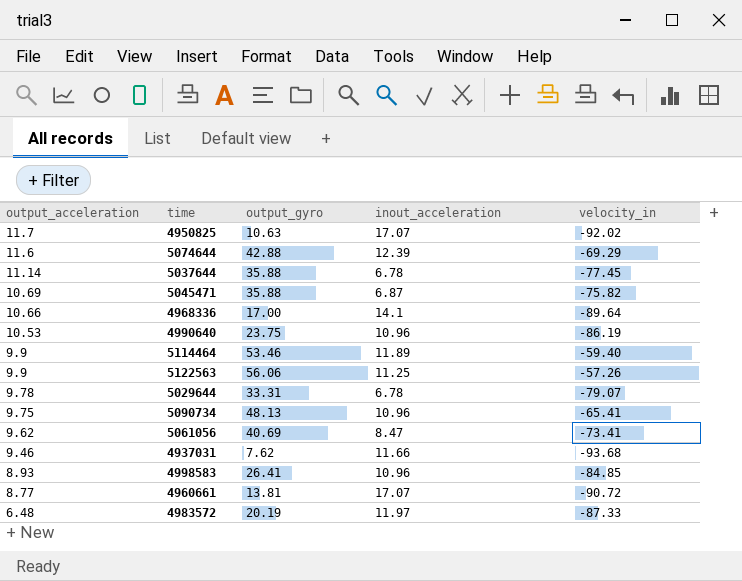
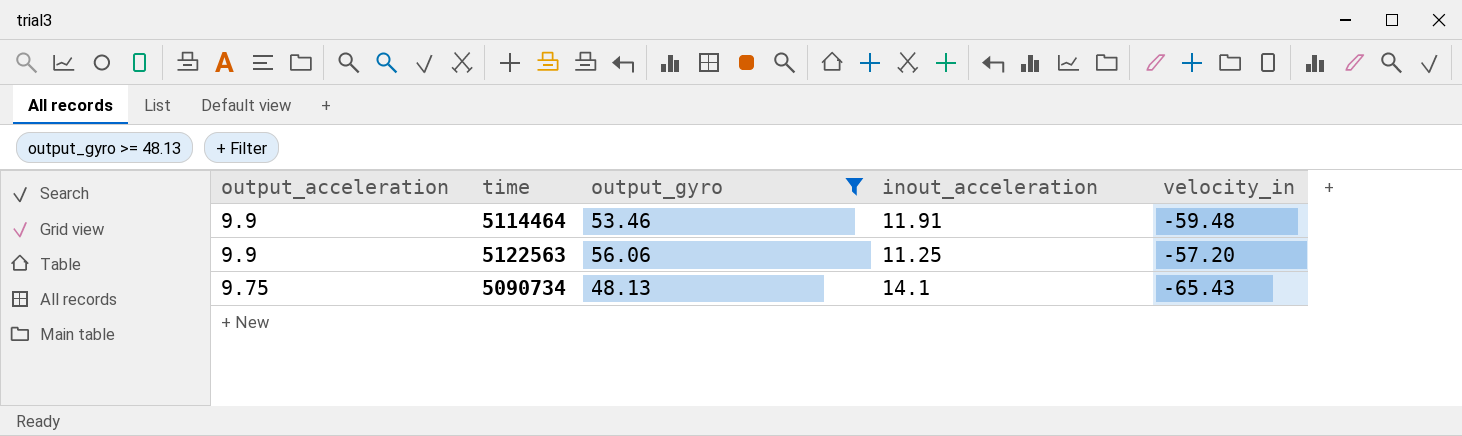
filter: none -> output_gyro >= 48.13
5114464 | inout_acceleration: 11.89 -> 11.91
5114464 | velocity_in: -59.40 -> -59.48
5122563 | velocity_in: -57.26 -> -57.20
5090734 | inout_acceleration: 10.96 -> 14.1
5090734 | velocity_in: -65.41 -> -65.43

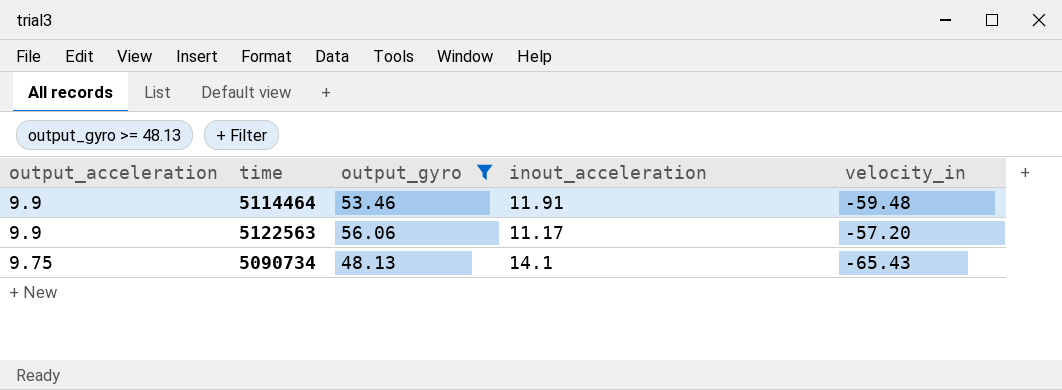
5122563 | inout_acceleration: 11.25 -> 11.17

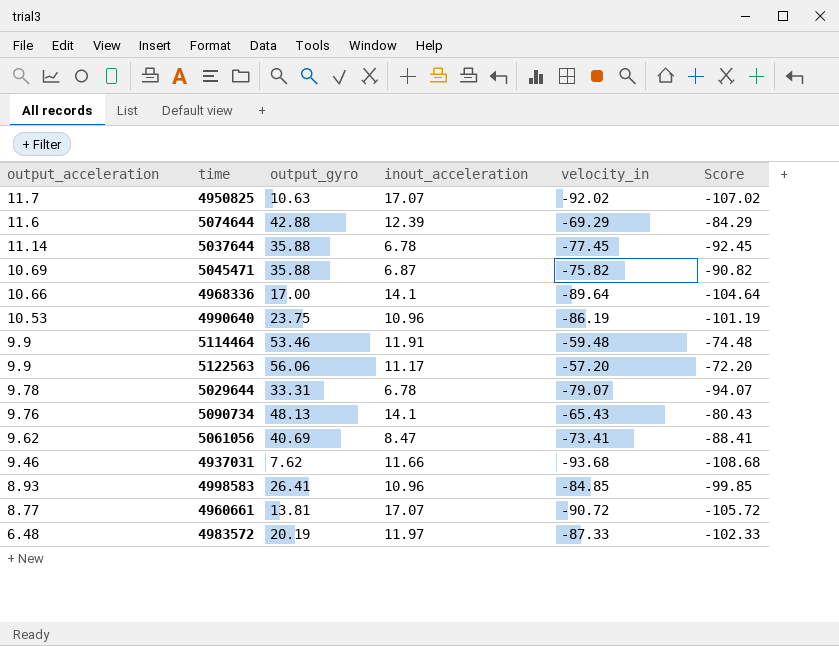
filter: output_gyro >= 48.13 -> none
column Score | formula: none -> [velocity_in] - 15
5090734 | output_acceleration: 9.75 -> 9.76

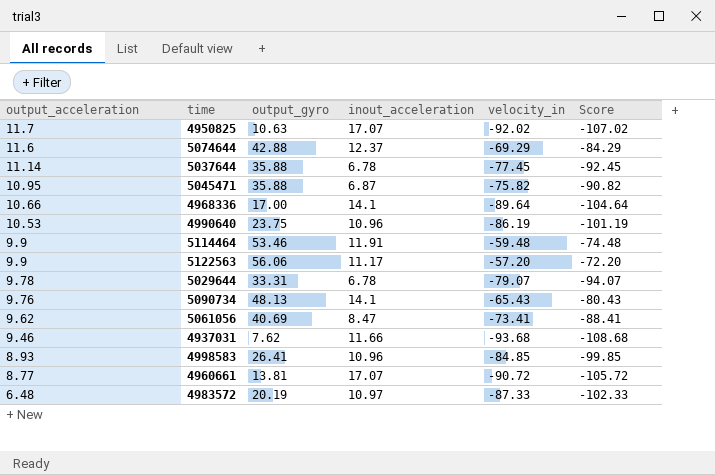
5074644 | inout_acceleration: 12.39 -> 12.37
5045471 | output_acceleration: 10.69 -> 10.95
4983572 | inout_acceleration: 11.97 -> 10.97

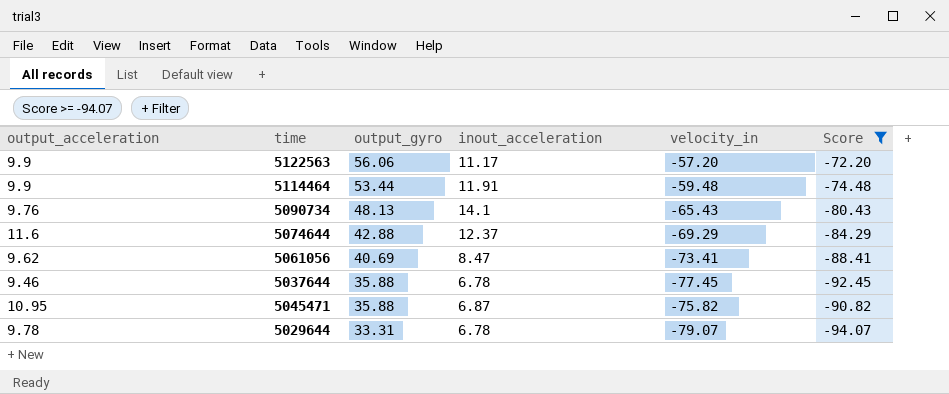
filter: none -> Score >= -94.07
row order: output_acceleration descending -> output_gyro descending
5114464 | output_gyro: 53.46 -> 53.44
5037644 | output_acceleration: 11.14 -> 9.46

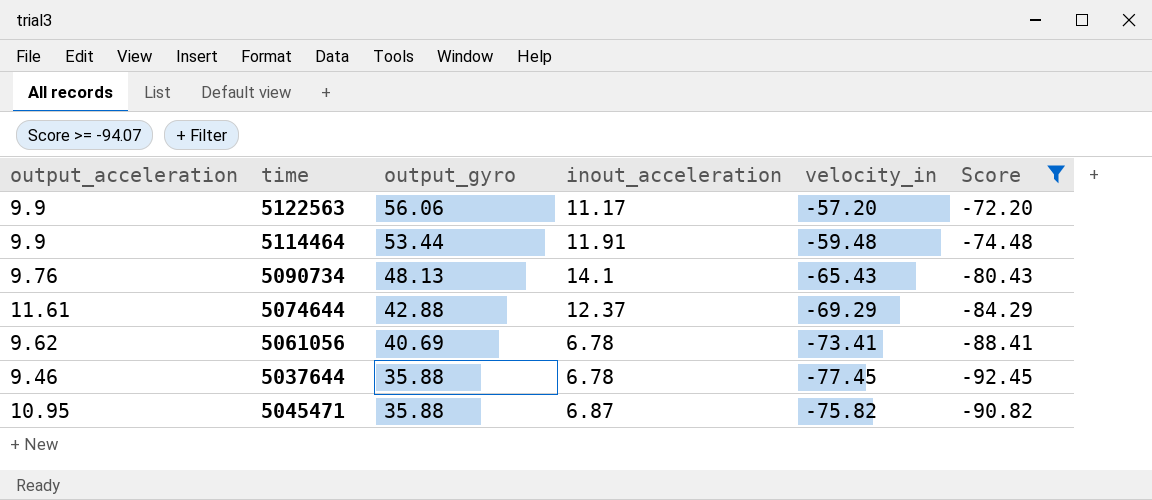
row 5029644: 9.78 | 33.31 | 6.78 | -79.07 | -94.07 -> none
5074644 | output_acceleration: 11.6 -> 11.61
5061056 | inout_acceleration: 8.47 -> 6.78

